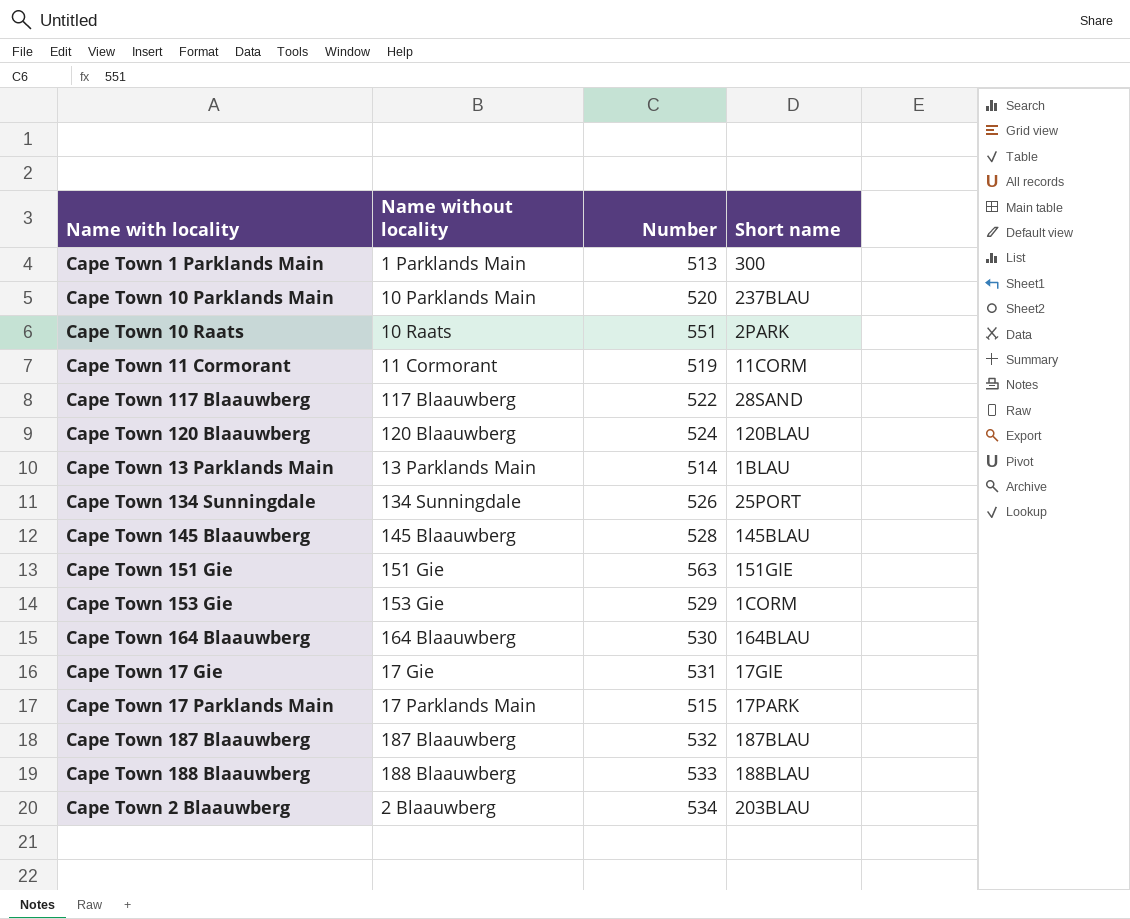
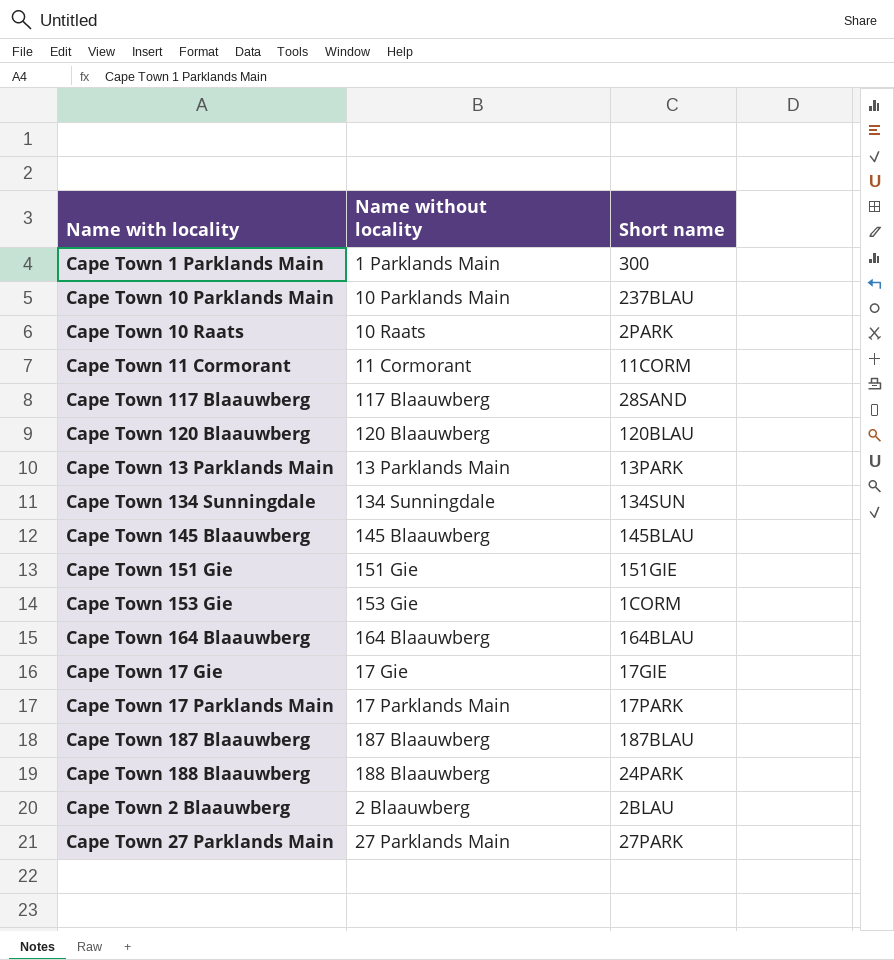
column Number | position: 3 -> none
Cape Town 13 Parklands Main | Short name: 1BLAU -> 13PARK
Cape Town 134 Sunningdale | Short name: 25PORT -> 134SUN
Cape Town 188 Blaauwberg | Short name: 188BLAU -> 24PARK
Cape Town 2 Blaauwberg | Short name: 203BLAU -> 2BLAU
row Cape Town 27 Parklands Main: none -> 27 Parklands Main | 27PARK

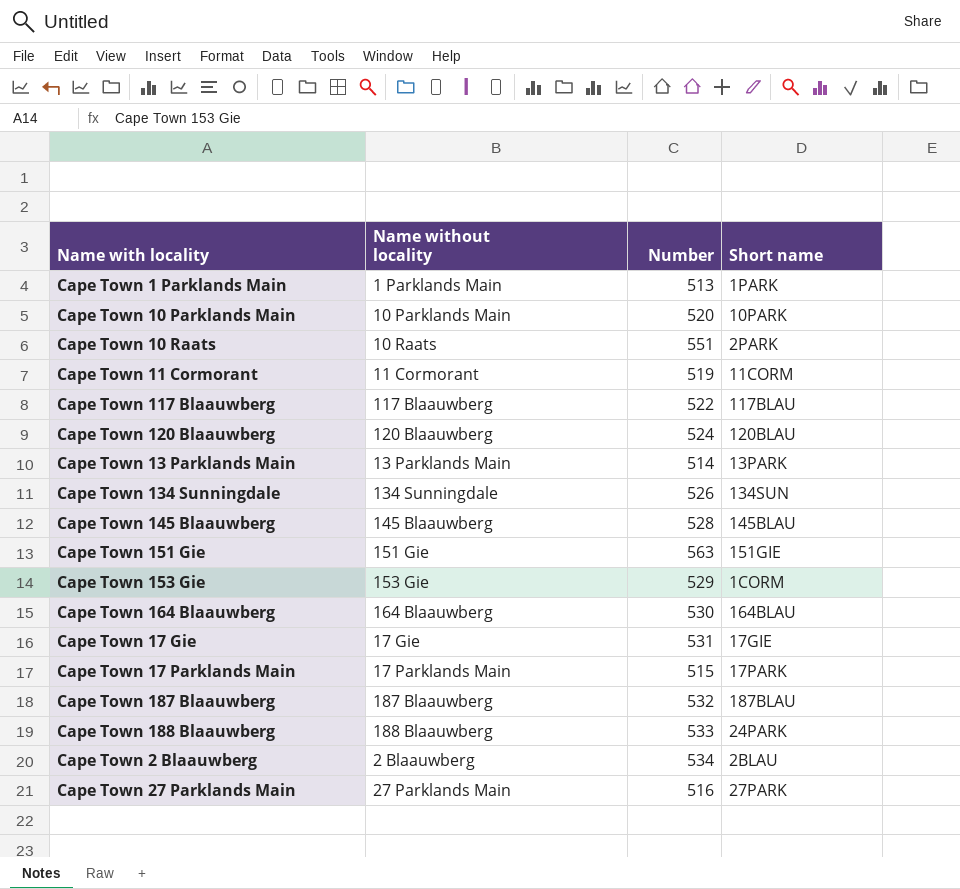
column Number | position: none -> 3
Cape Town 1 Parklands Main | Short name: 300 -> 1PARK
Cape Town 10 Parklands Main | Short name: 237BLAU -> 10PARK
Cape Town 117 Blaauwberg | Short name: 28SAND -> 117BLAU

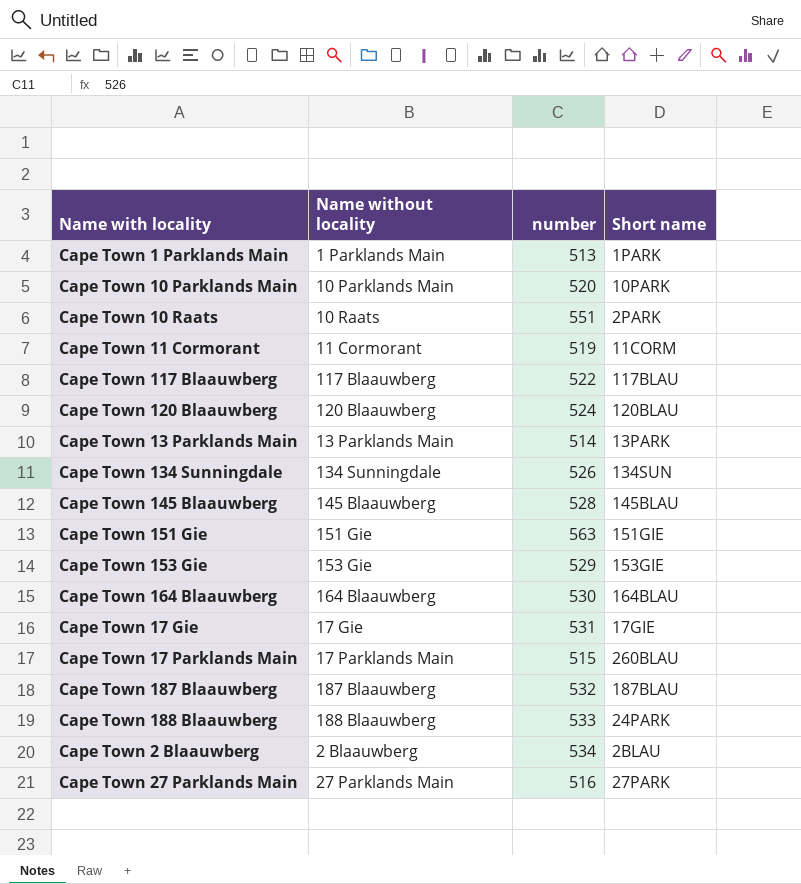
column name: Number -> number
Cape Town 153 Gie | Short name: 1CORM -> 153GIE
Cape Town 17 Parklands Main | Short name: 17PARK -> 260BLAU

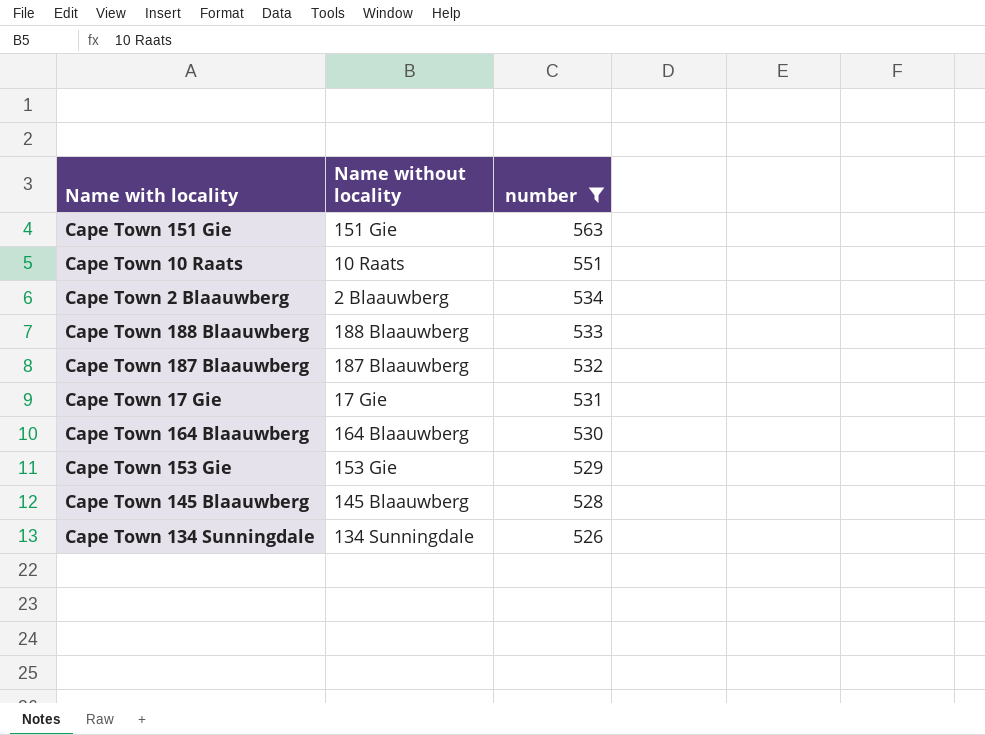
filter: none -> number >= 526
row order: none -> number descending
column Short name | position: 4 -> none

